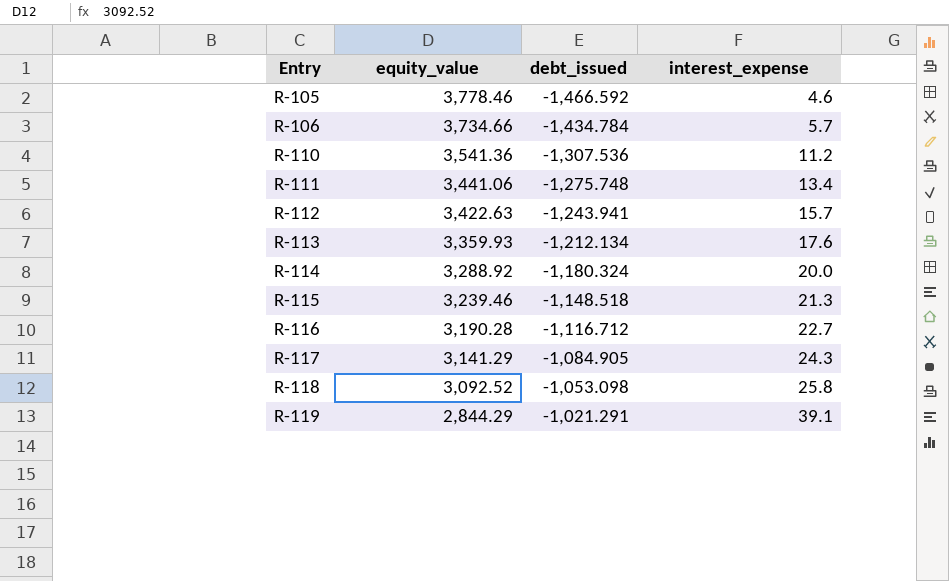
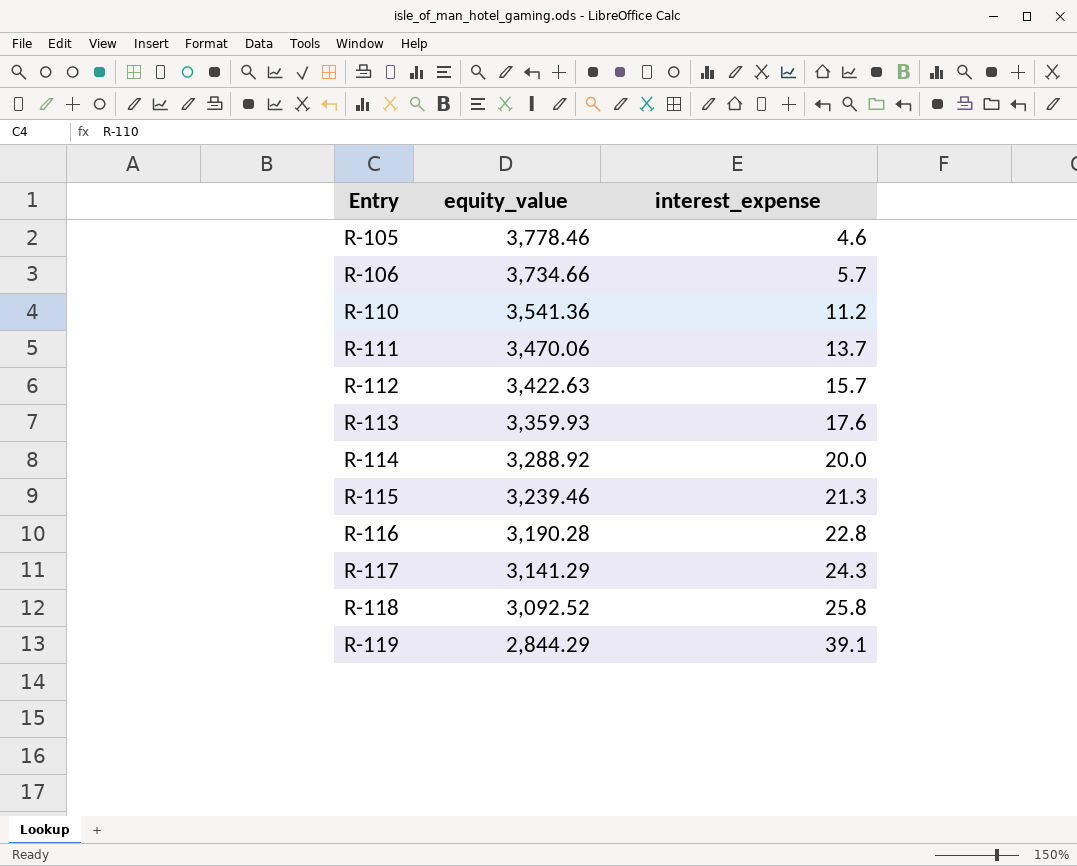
column debt_issued | position: 3 -> none
R-111 | equity_value: 3,441.06 -> 3,470.06
R-111 | interest_expense: 13.4 -> 13.7
R-116 | interest_expense: 22.7 -> 22.8

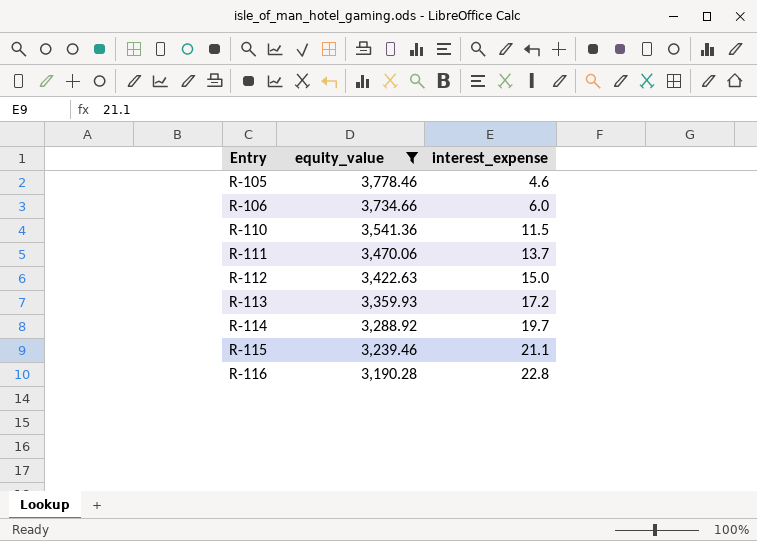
filter: none -> equity_value >= 3,190.28
R-106 | interest_expense: 5.7 -> 6.0
R-110 | interest_expense: 11.2 -> 11.5
R-112 | interest_expense: 15.7 -> 15.0
R-113 | interest_expense: 17.6 -> 17.2
R-114 | interest_expense: 20.0 -> 19.7
R-115 | interest_expense: 21.3 -> 21.1

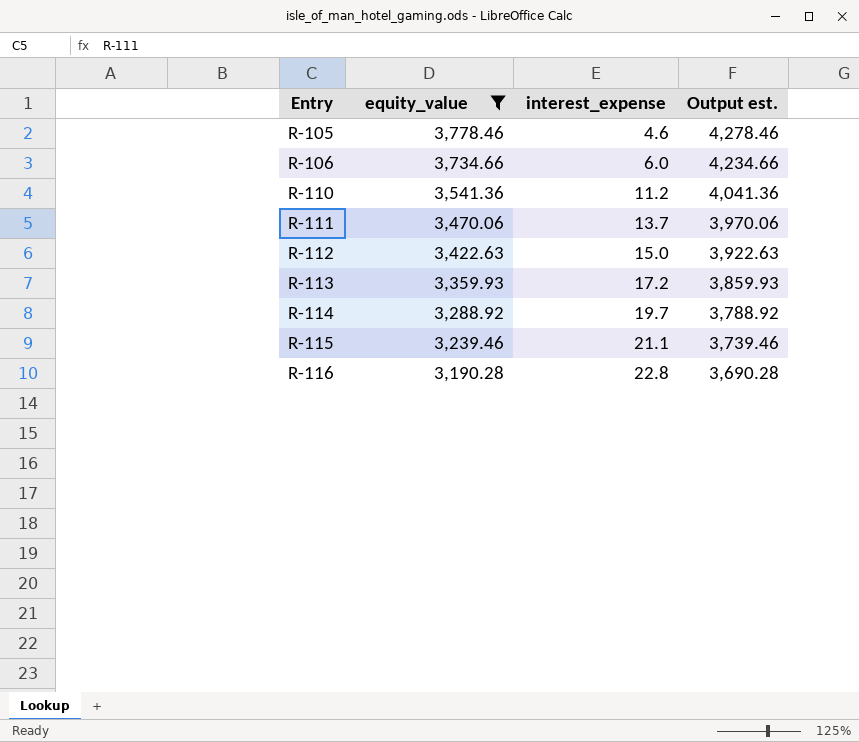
column Output est. | formula: none -> [equity_value] + 500
R-110 | interest_expense: 11.5 -> 11.2

